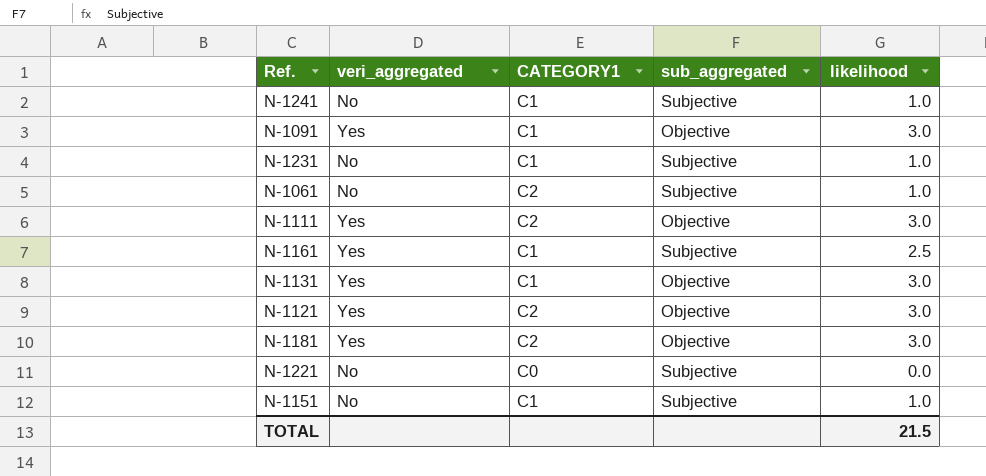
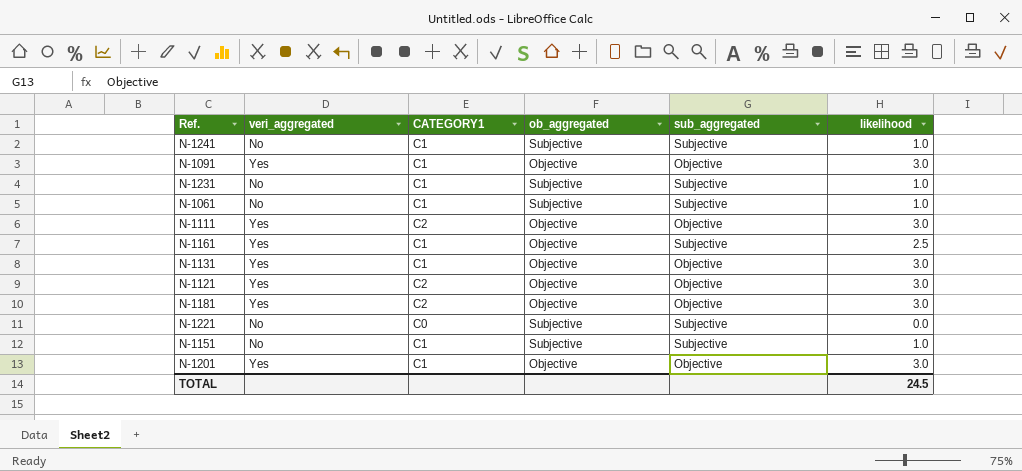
column ob_aggregated | position: none -> 4
N-1061 | CATEGORY1: C2 -> C1
row N-1201: none -> Yes | C1 | Objective | Objective | 3.0
TOTAL | likelihood: 21.5 -> 24.5

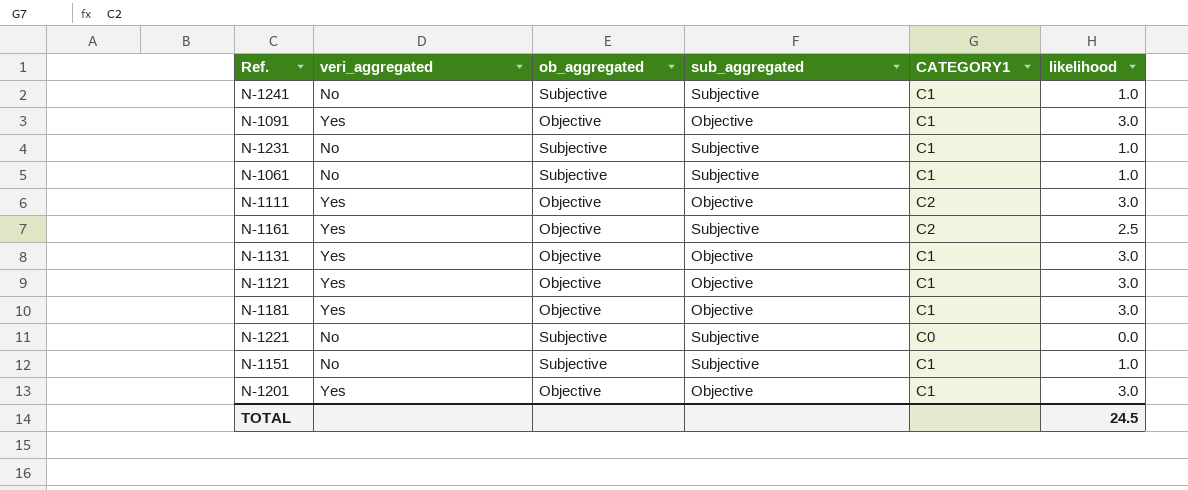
column CATEGORY1 | position: 3 -> 5
N-1161 | CATEGORY1: C1 -> C2
N-1121 | CATEGORY1: C2 -> C1
N-1181 | CATEGORY1: C2 -> C1

